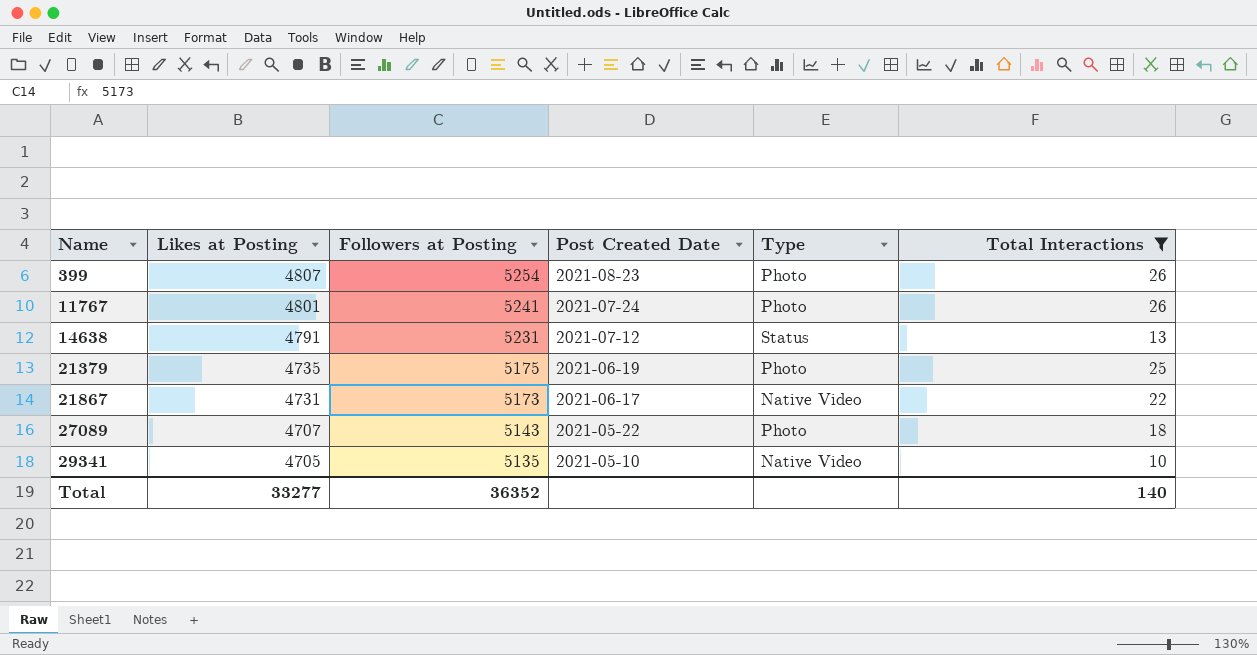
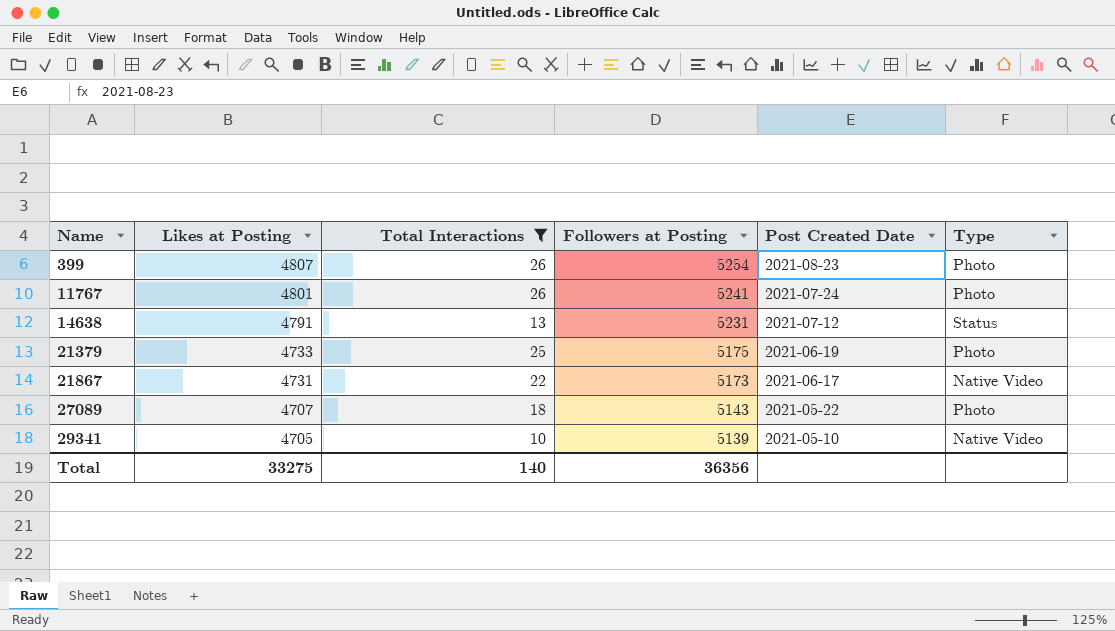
column Total Interactions | position: 6 -> 3
21379 | Likes at Posting: 4735 -> 4733
29341 | Followers at Posting: 5135 -> 5139
Total | Likes at Posting: 33277 -> 33275
Total | Followers at Posting: 36352 -> 36356

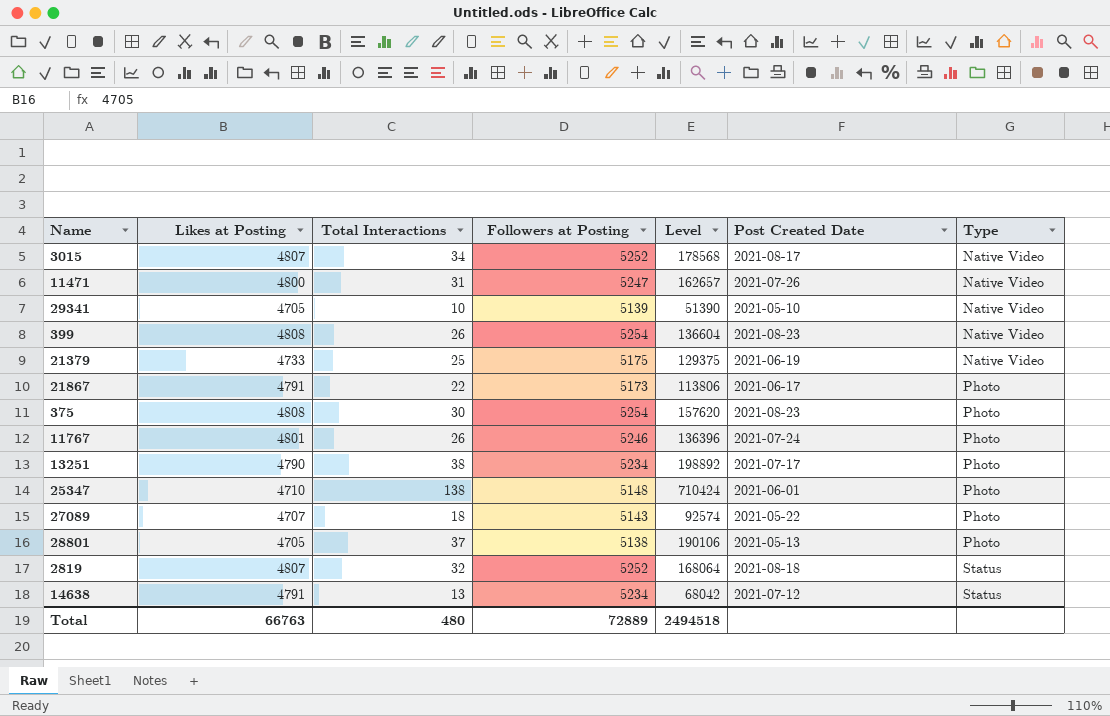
filter: Total Interactions <= 26 -> none
row order: Name ascending -> Type ascending
column Level | formula: none -> [Total Interactions] * [Followers at Posting]
399 | Likes at Posting: 4807 -> 4808
399 | Type: Photo -> Native Video
21379 | Type: Photo -> Native Video
21867 | Likes at Posting: 4731 -> 4791
21867 | Type: Native Video -> Photo
11767 | Followers at Posting: 5241 -> 5246
14638 | Followers at Posting: 5231 -> 5234
Total | Likes at Posting: 33275 -> 66763
Total | Total Interactions: 140 -> 480
Total | Followers at Posting: 36356 -> 72889

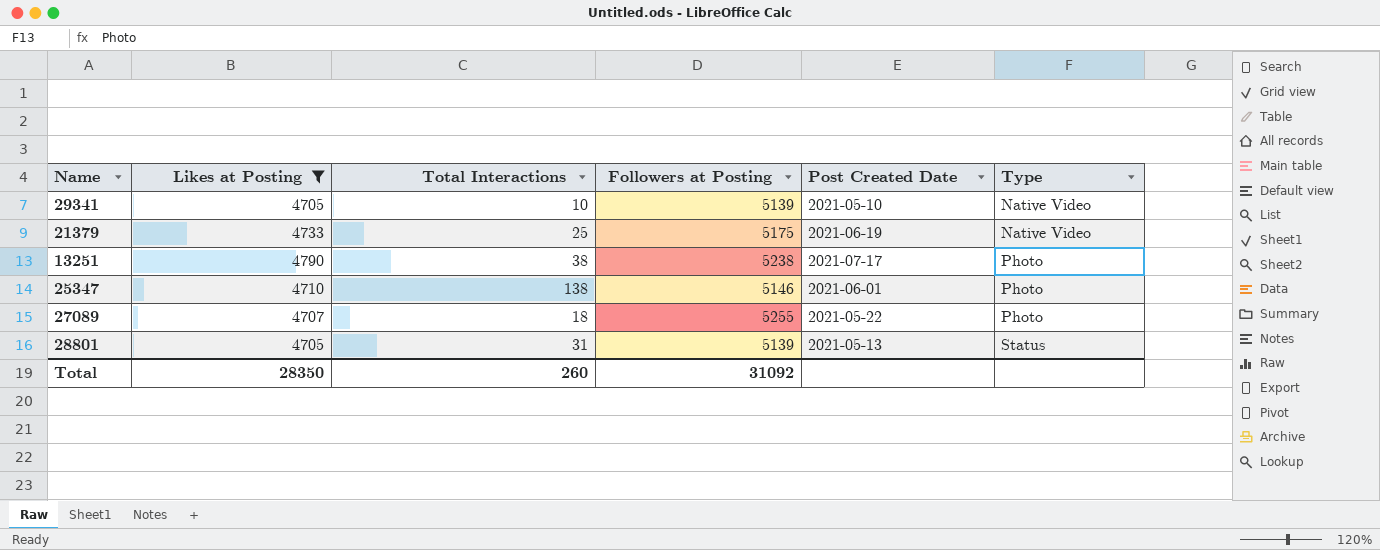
filter: none -> Likes at Posting <= 4790
column Level | formula: [Total Interactions] * [Followers at Posting] -> none
13251 | Followers at Posting: 5234 -> 5238
25347 | Followers at Posting: 5148 -> 5146
27089 | Followers at Posting: 5143 -> 5255
28801 | Total Interactions: 37 -> 31
28801 | Followers at Posting: 5138 -> 5139
28801 | Type: Photo -> Status
Total | Likes at Posting: 66763 -> 28350
Total | Total Interactions: 480 -> 260
Total | Followers at Posting: 72889 -> 31092

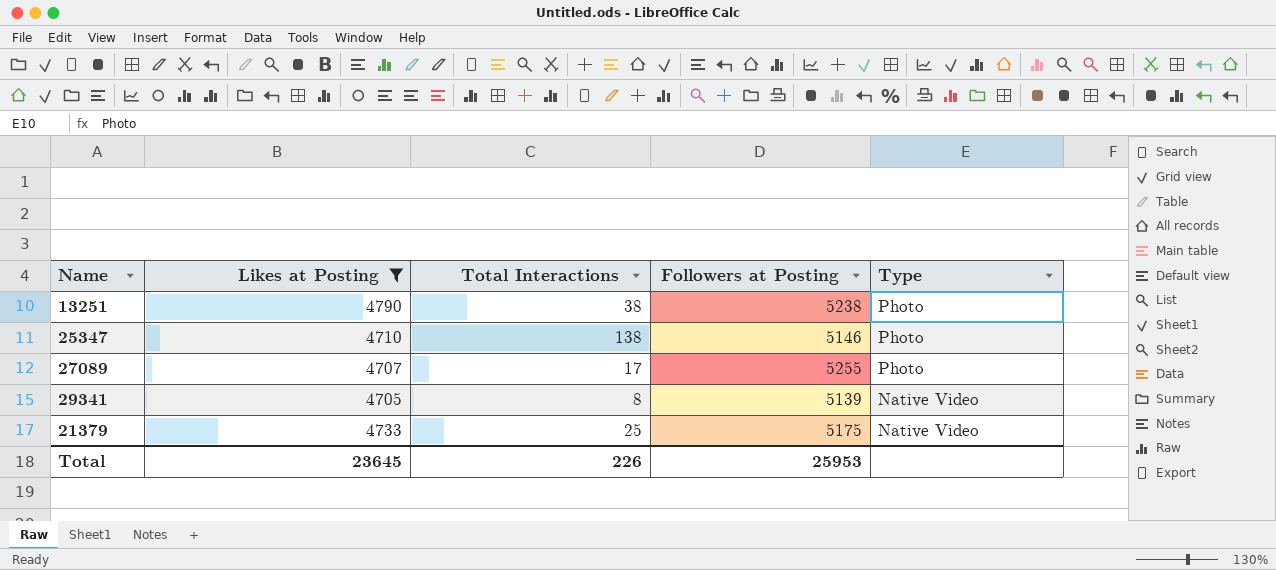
row order: Type ascending -> Type descending
column Post Created Date | position: 5 -> none
row 28801: 4705 | 31 | 5139 | 2021-05-13 | Status -> none
27089 | Total Interactions: 18 -> 17
29341 | Total Interactions: 10 -> 8
Total | Likes at Posting: 28350 -> 23645
Total | Total Interactions: 260 -> 226
Total | Followers at Posting: 31092 -> 25953

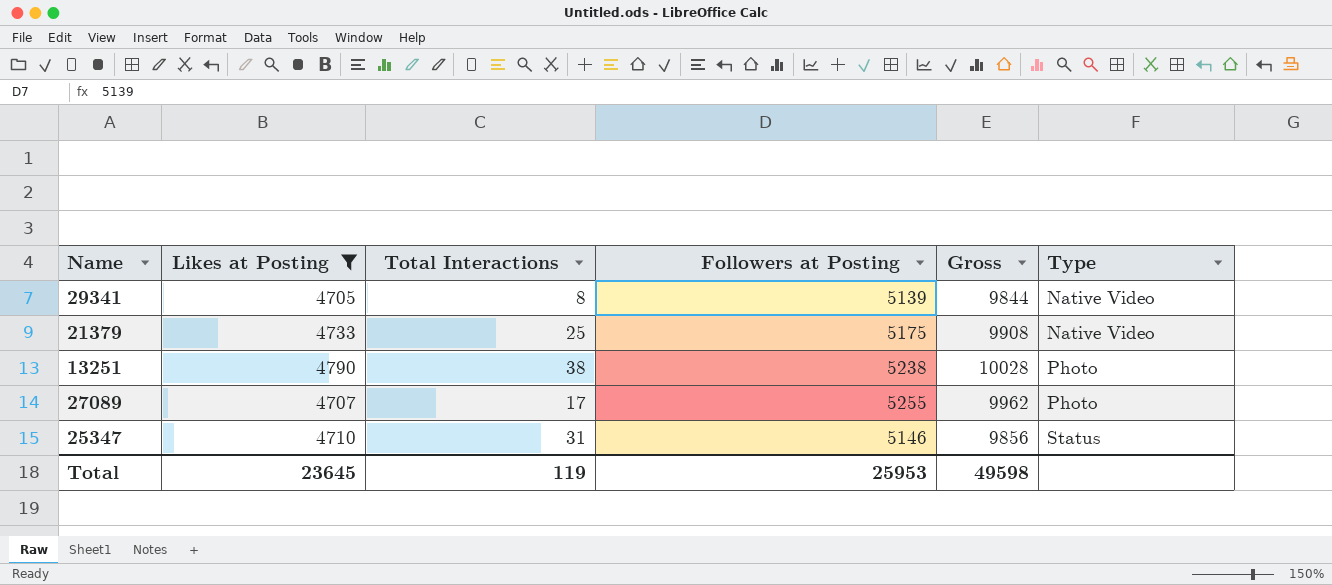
row order: Type descending -> Type ascending
column Gross | formula: none -> [Likes at Posting] + [Followers at Posting]
25347 | Total Interactions: 138 -> 31
25347 | Type: Photo -> Status
Total | Total Interactions: 226 -> 119

